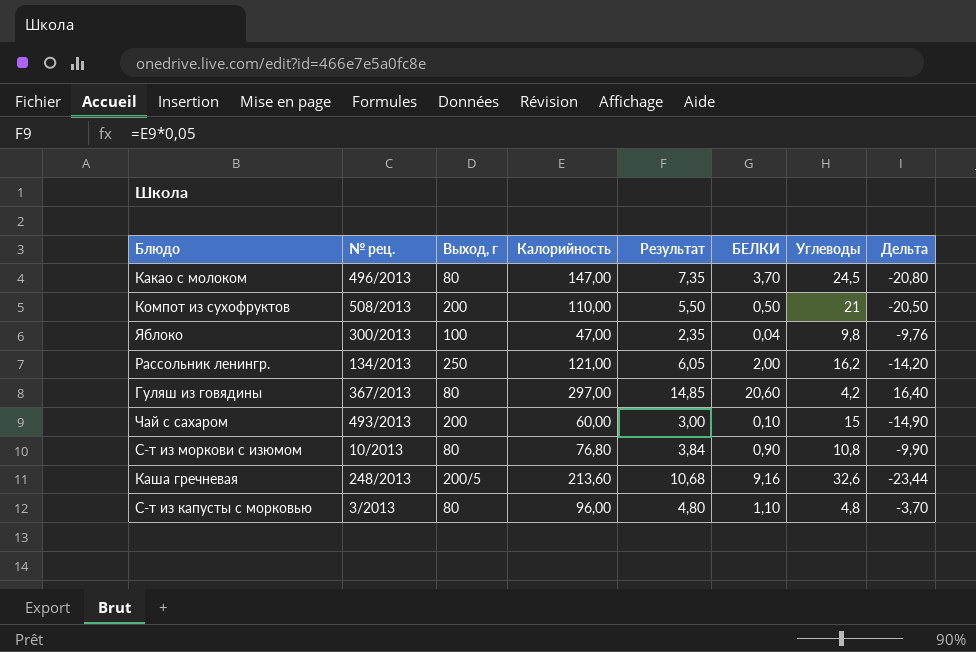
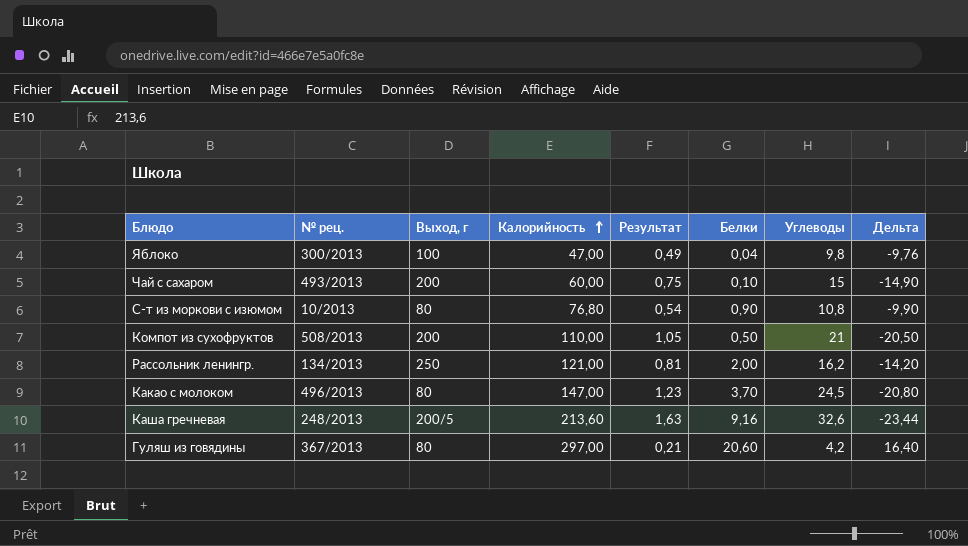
row order: none -> Калорийность ascending
column Результат | formula: [Калорийность] * 0,05 -> [Углеводы] * 0,05
column name: БЕЛКИ -> Белки
row С-т из капусты с морковью: 3/2013 | 80 | 96,00 | 4,80 | 1,10 | 4,8 | -3,70 -> none

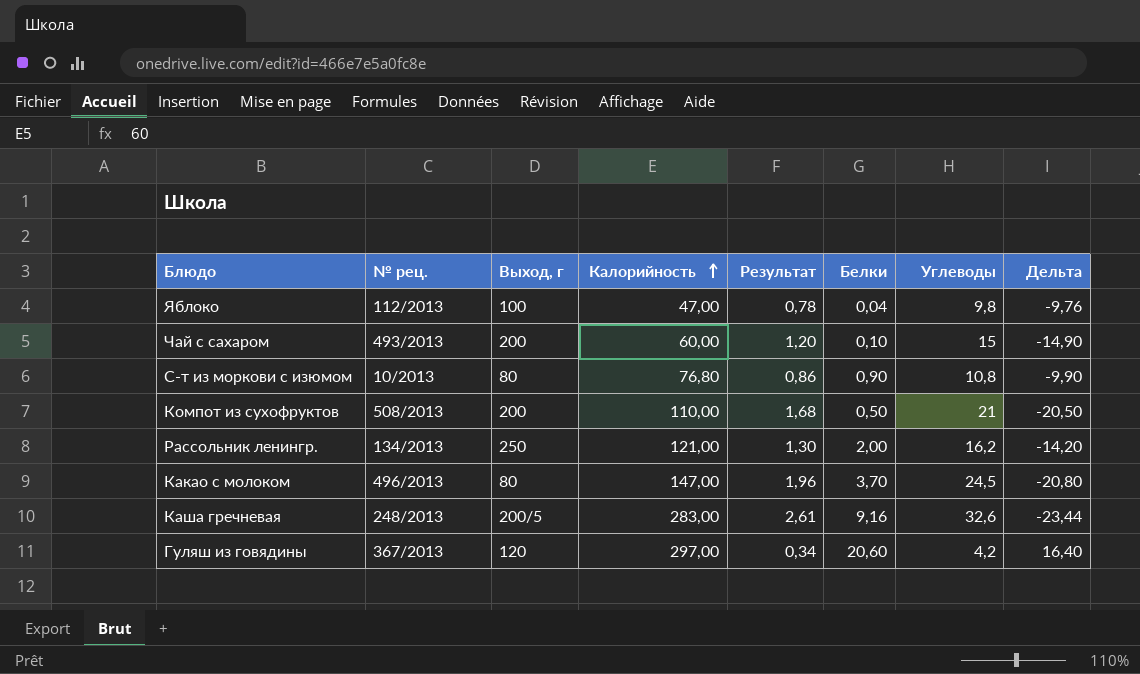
column Результат | formula: [Углеводы] * 0,05 -> [Углеводы] * 0,08
Яблоко | № рец.: 300/2013 -> 112/2013
Каша гречневая | Калорийность: 213,60 -> 283,00
Гуляш из говядины | Выход, г: 80 -> 120

